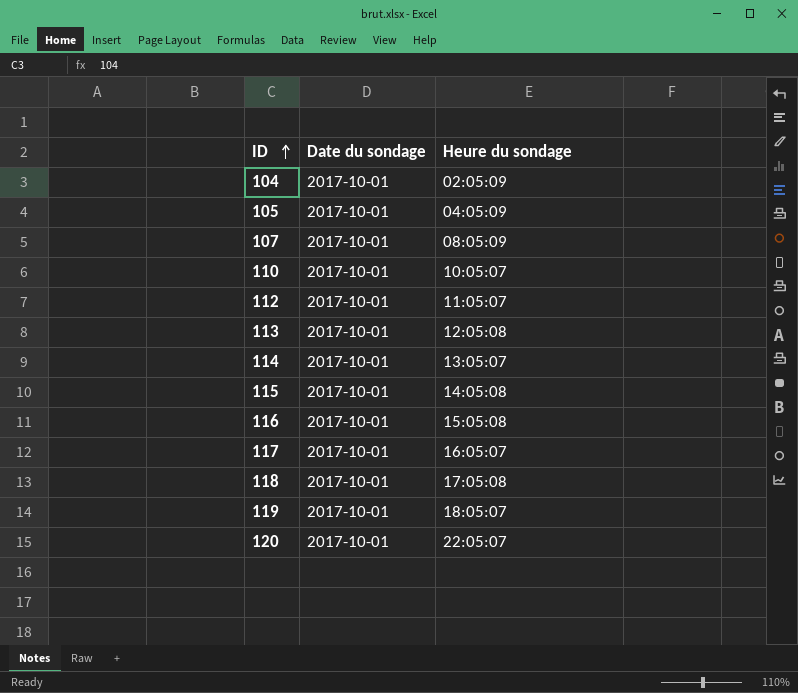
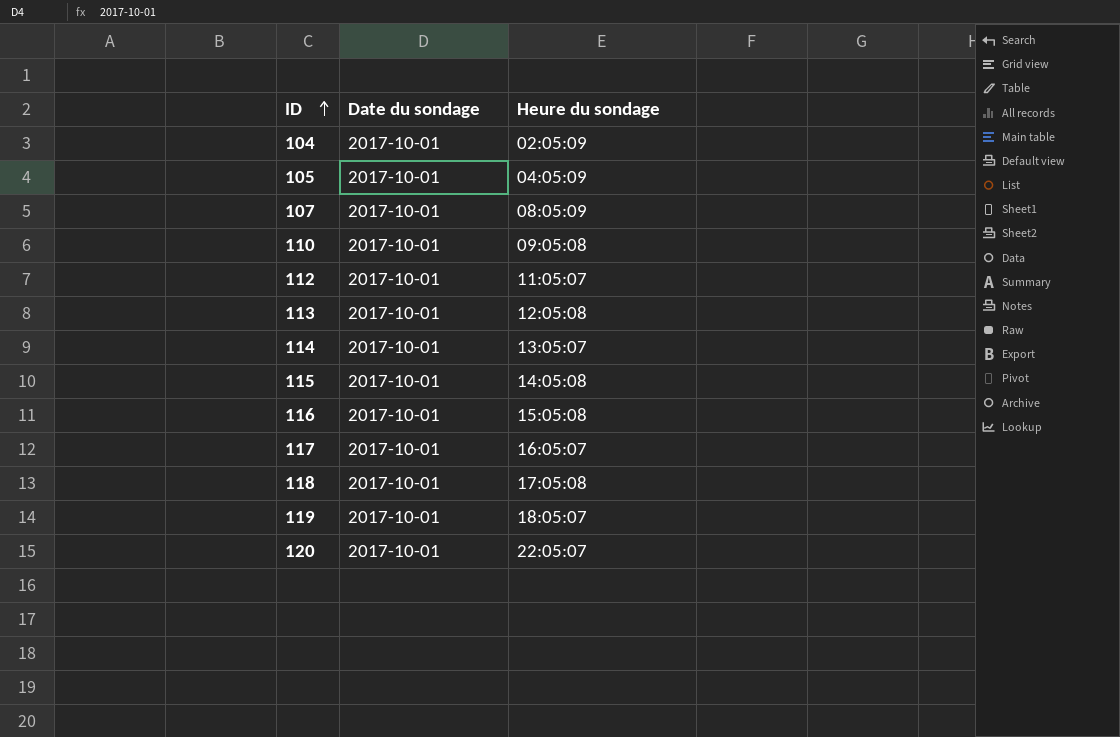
110 | Heure du sondage: 10:05:07 -> 09:05:08

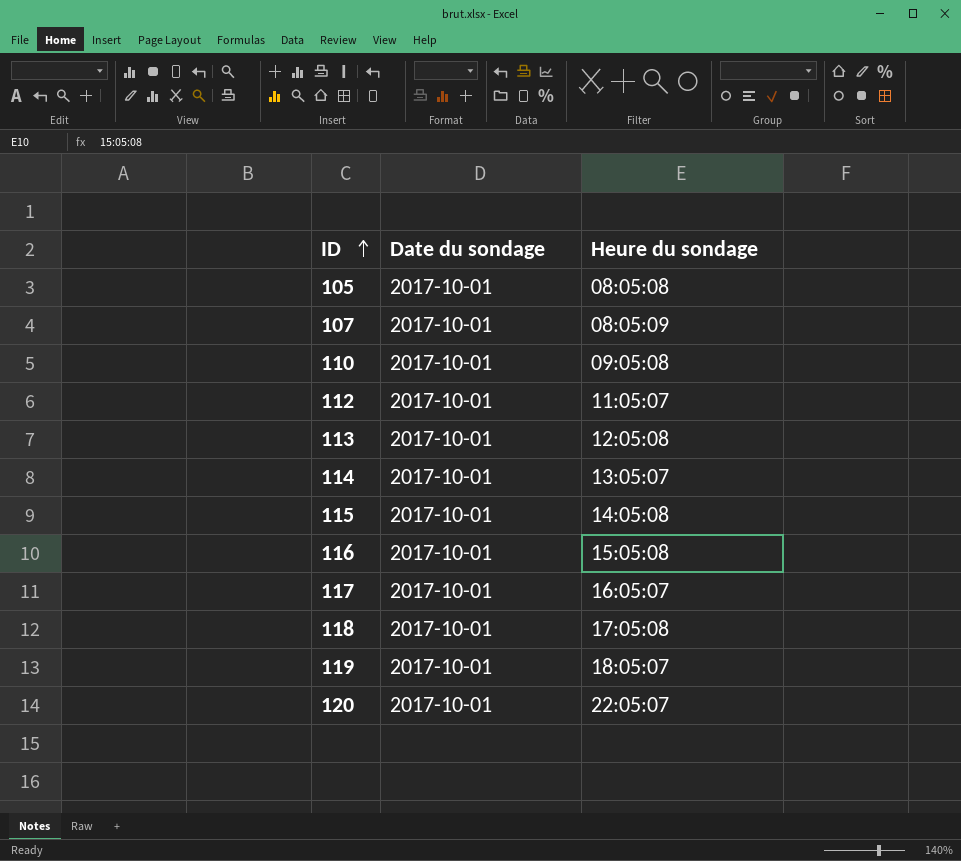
row 104: 2017-10-01 | 02:05:09 -> none
105 | Heure du sondage: 04:05:09 -> 08:05:08

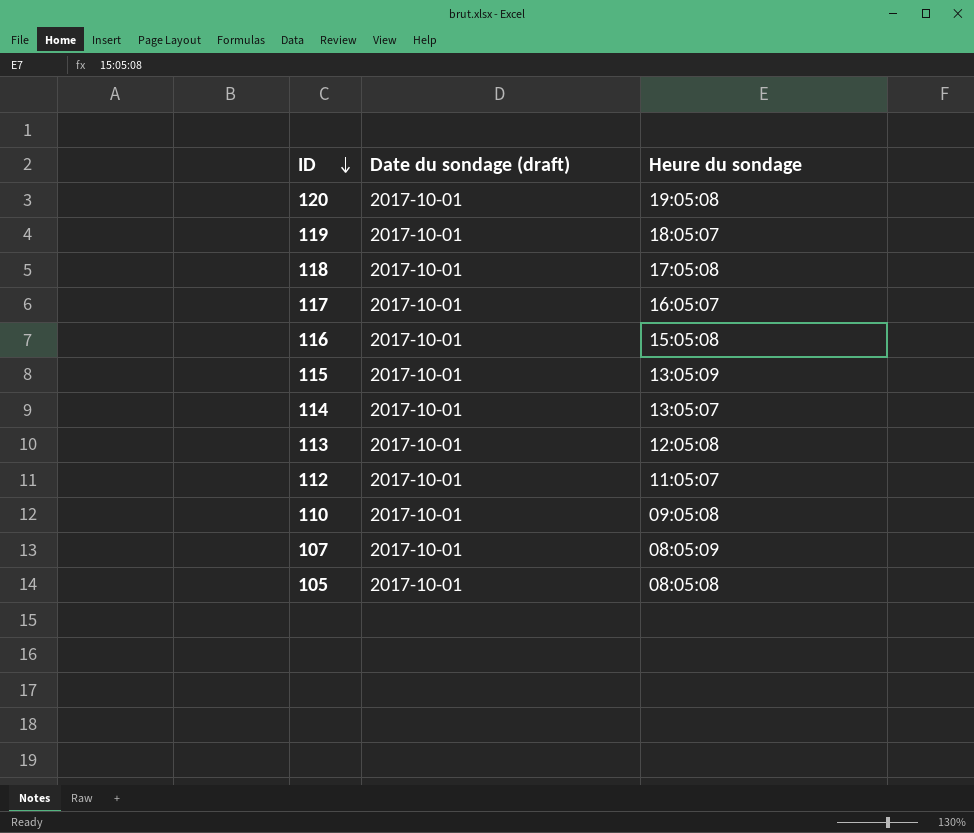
row order: ID ascending -> ID descending
column name: Date du sondage -> Date du sondage (draft)
120 | Heure du sondage: 22:05:07 -> 19:05:08
115 | Heure du sondage: 14:05:08 -> 13:05:09

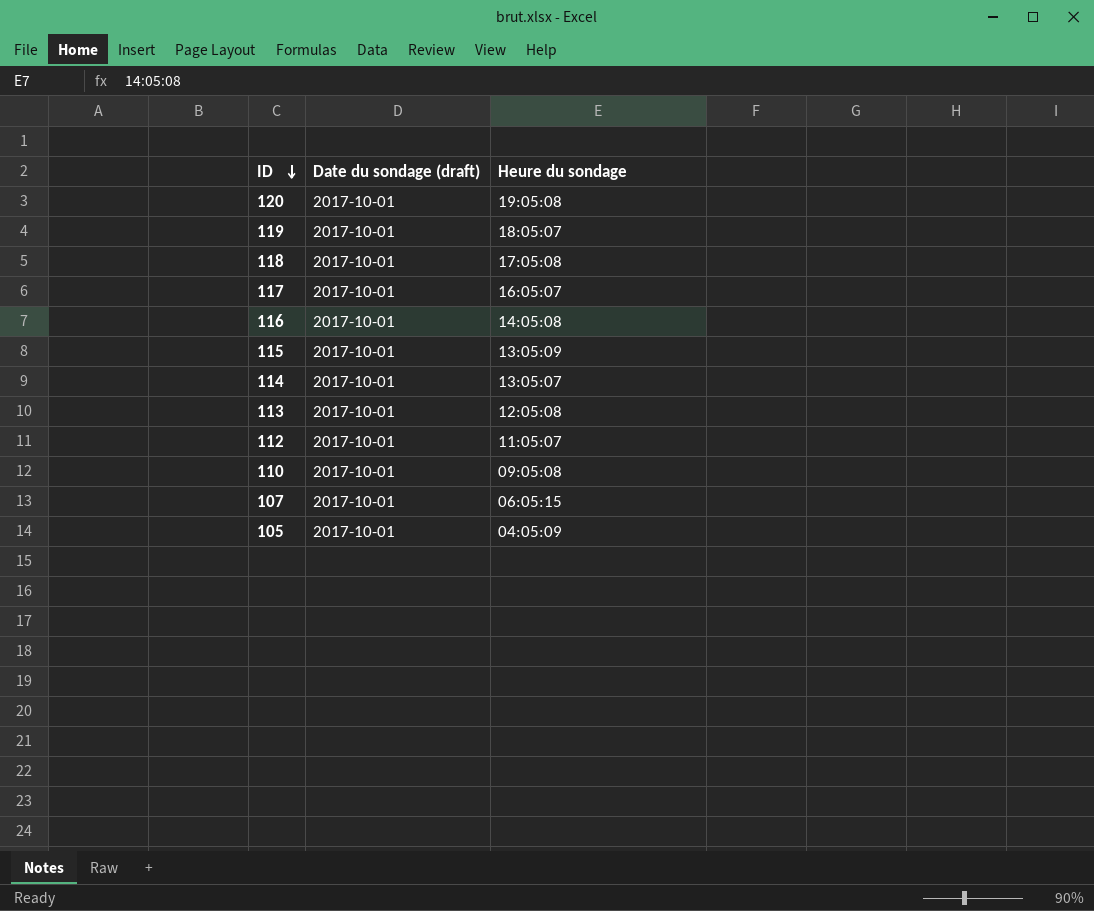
116 | Heure du sondage: 15:05:08 -> 14:05:08
107 | Heure du sondage: 08:05:09 -> 06:05:15
105 | Heure du sondage: 08:05:08 -> 04:05:09

